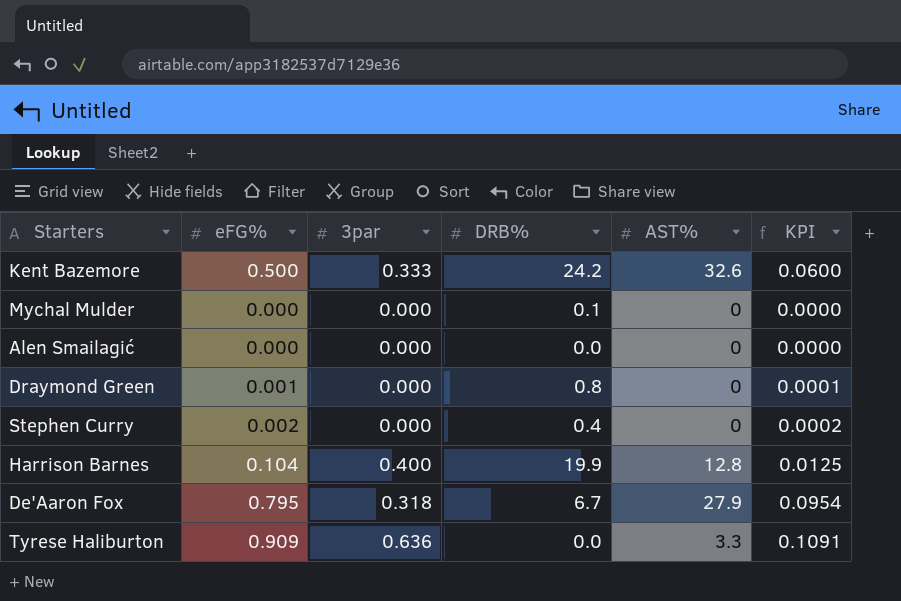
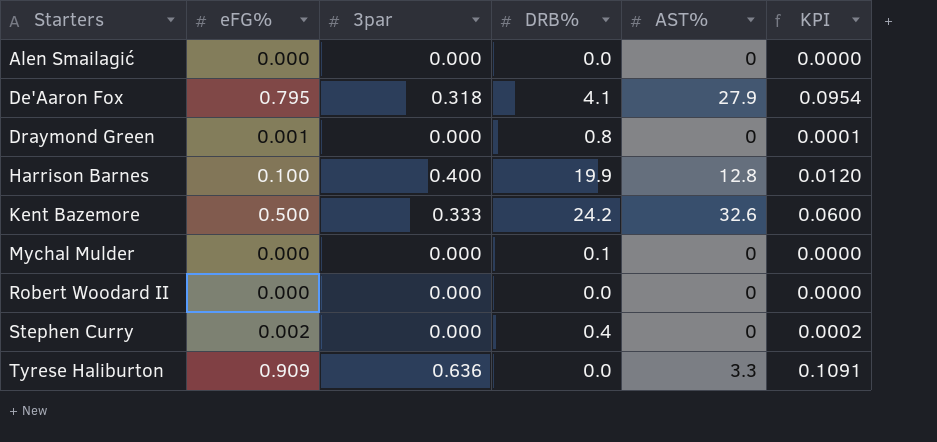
row order: none -> Starters ascending
De'Aaron Fox | DRB%: 6.7 -> 4.1
Harrison Barnes | eFG%: 0.104 -> 0.100
Harrison Barnes | KPI: 0.0125 -> 0.0120
row Robert Woodard II: none -> 0.000 | 0.000 | 0.0 | 0 | 0.0000

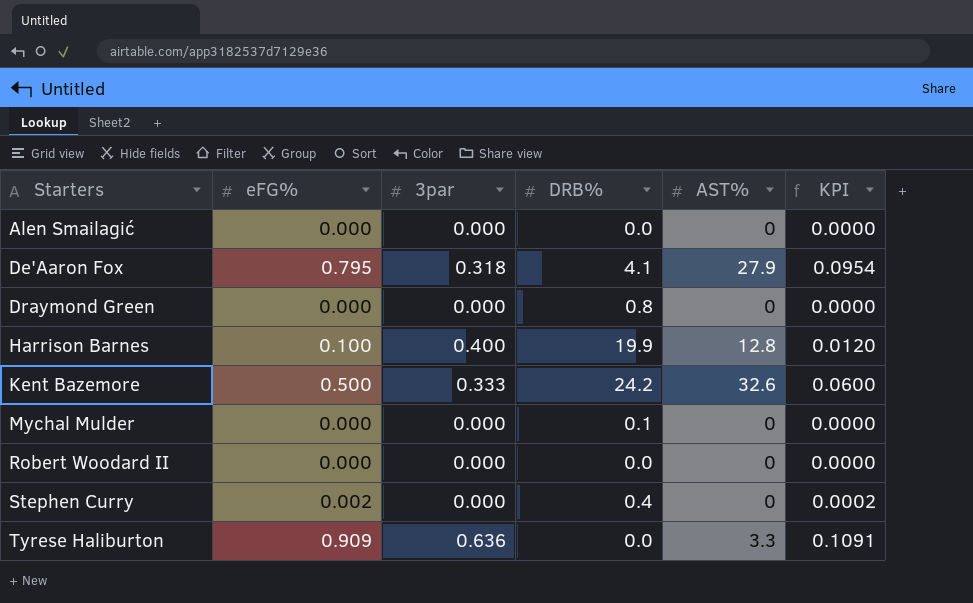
Draymond Green | eFG%: 0.001 -> 0.000
Draymond Green | KPI: 0.0001 -> 0.0000

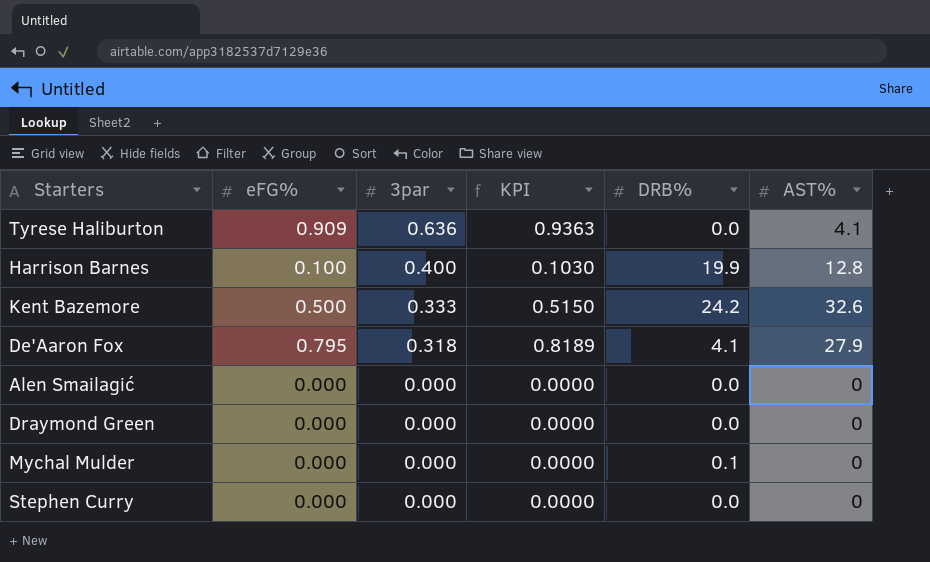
row order: Starters ascending -> 3par descending
column KPI | formula: [eFG%] * 0.12 -> [eFG%] * 1.03
column KPI | position: 6 -> 4
row Robert Woodard II: 0.000 | 0.000 | 0.0 | 0 | 0.0000 -> none
Tyrese Haliburton | AST%: 3.3 -> 4.1
Draymond Green | DRB%: 0.8 -> 0.0
Stephen Curry | eFG%: 0.002 -> 0.000
Stephen Curry | DRB%: 0.4 -> 0.0

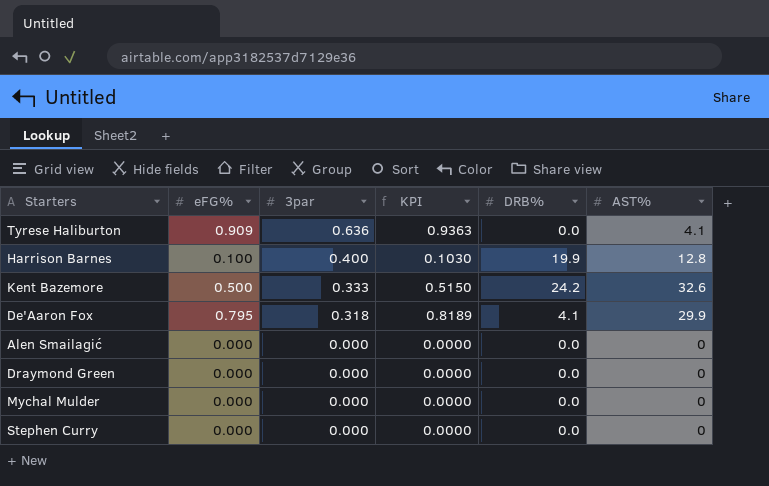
De'Aaron Fox | AST%: 27.9 -> 29.9
Mychal Mulder | DRB%: 0.1 -> 0.0

